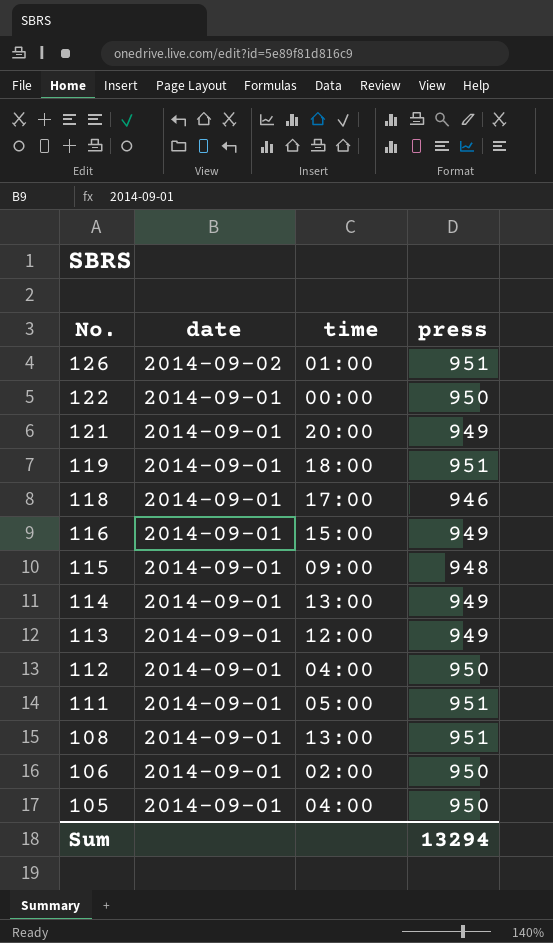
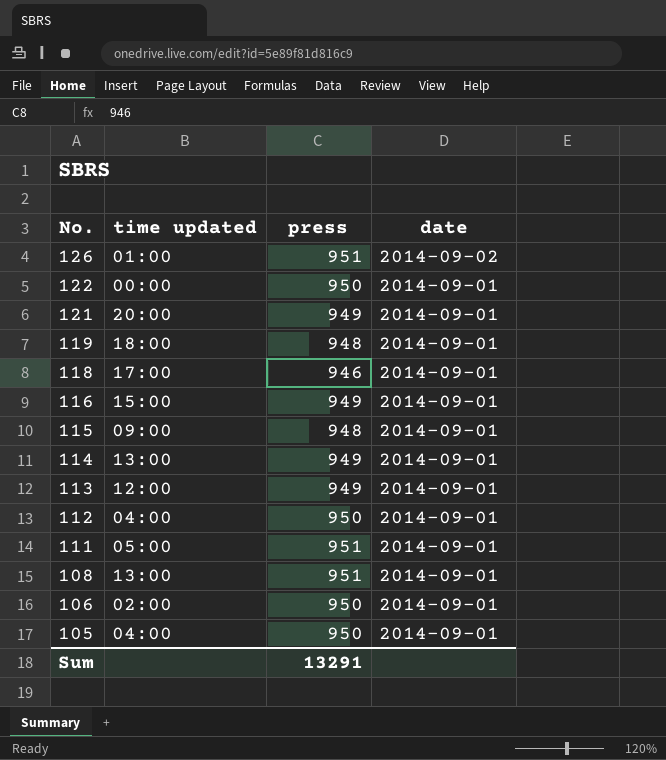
column name: time -> time updated
column date | position: 2 -> 4
119 | press: 951 -> 948
Sum | press: 13294 -> 13291

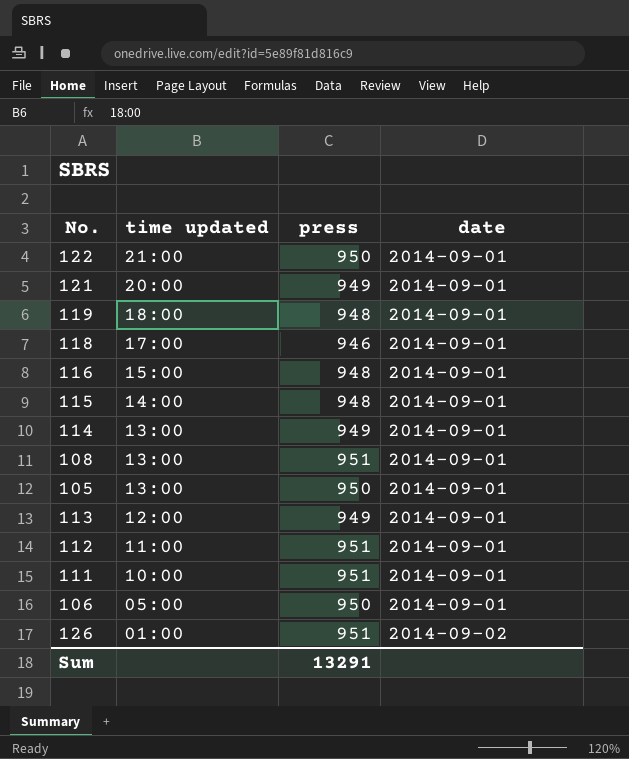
row order: No. descending -> time updated descending
122 | time updated: 00:00 -> 21:00
116 | press: 949 -> 948
115 | time updated: 09:00 -> 14:00
105 | time updated: 04:00 -> 13:00
112 | time updated: 04:00 -> 11:00
112 | press: 950 -> 951
111 | time updated: 05:00 -> 10:00
106 | time updated: 02:00 -> 05:00

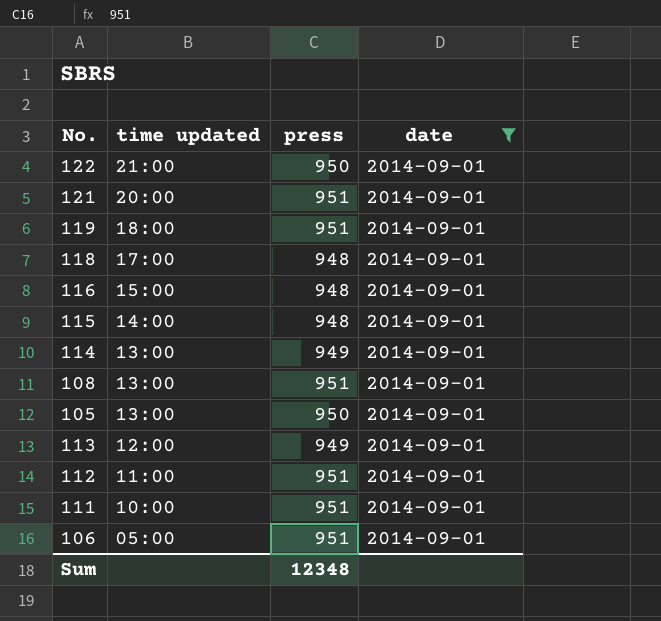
filter: none -> date = 2014-09-01
121 | press: 949 -> 951
119 | press: 948 -> 951
118 | press: 946 -> 948
106 | press: 950 -> 951
Sum | press: 13291 -> 12348

